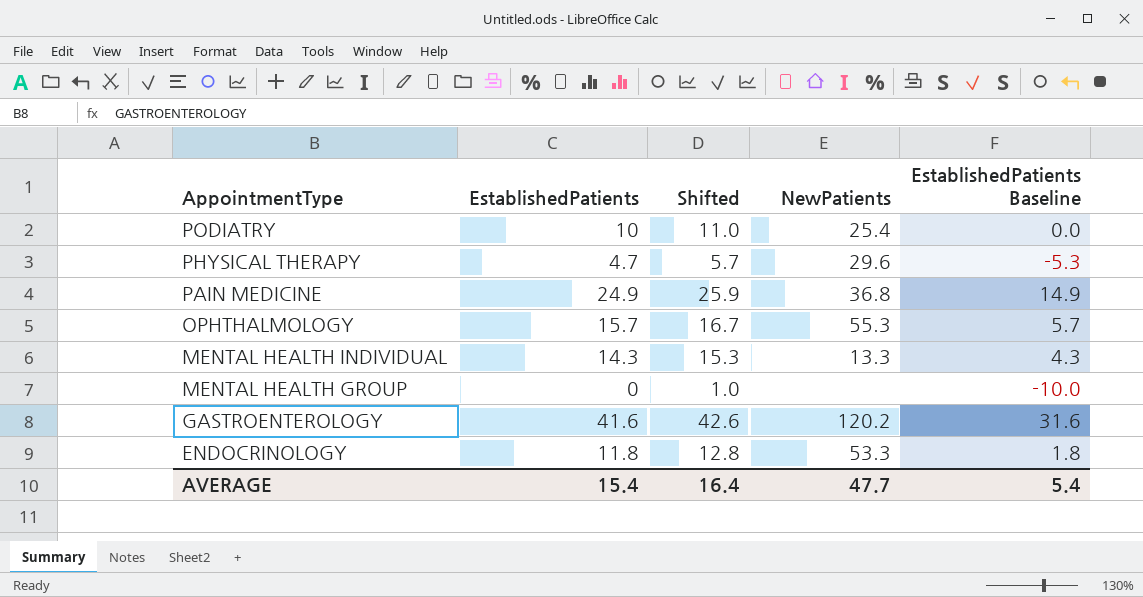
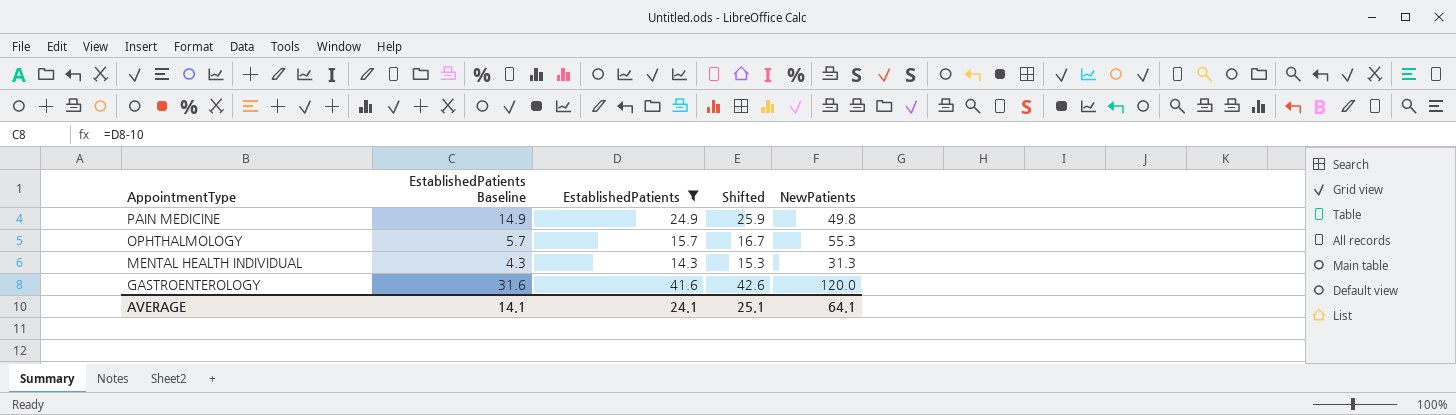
filter: none -> EstablishedPatients >= 14.3
column EstablishedPatients Baseline | position: 5 -> 2
PAIN MEDICINE | NewPatients: 36.8 -> 49.8
MENTAL HEALTH INDIVIDUAL | NewPatients: 13.3 -> 31.3
GASTROENTEROLOGY | NewPatients: 120.2 -> 120.0
AVERAGE | EstablishedPatients Baseline: 5.4 -> 14.1
AVERAGE | EstablishedPatients: 15.4 -> 24.1
AVERAGE | Shifted: 16.4 -> 25.1
AVERAGE | NewPatients: 47.7 -> 64.1

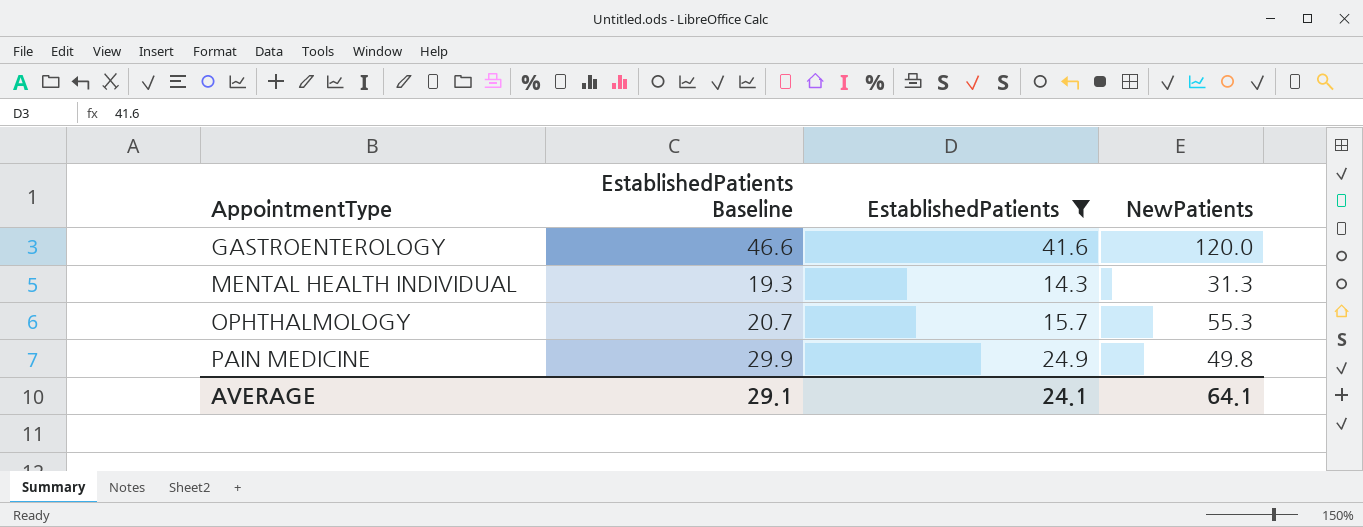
row order: AppointmentType descending -> AppointmentType ascending
column Shifted | formula: [EstablishedPatients] + 1 -> none
column EstablishedPatients Baseline | formula: [EstablishedPatients] - 10 -> [EstablishedPatients] + 5
AVERAGE | EstablishedPatients Baseline: 14.1 -> 29.1

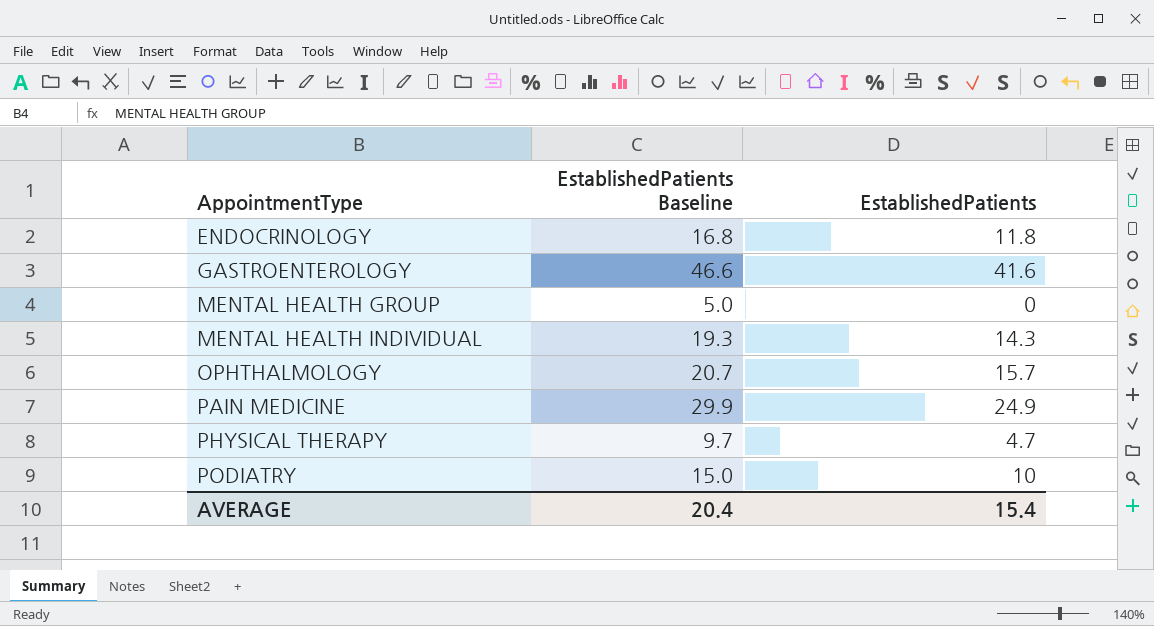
filter: EstablishedPatients >= 14.3 -> none
column NewPatients | position: 4 -> none
AVERAGE | EstablishedPatients Baseline: 29.1 -> 20.4
AVERAGE | EstablishedPatients: 24.1 -> 15.4

